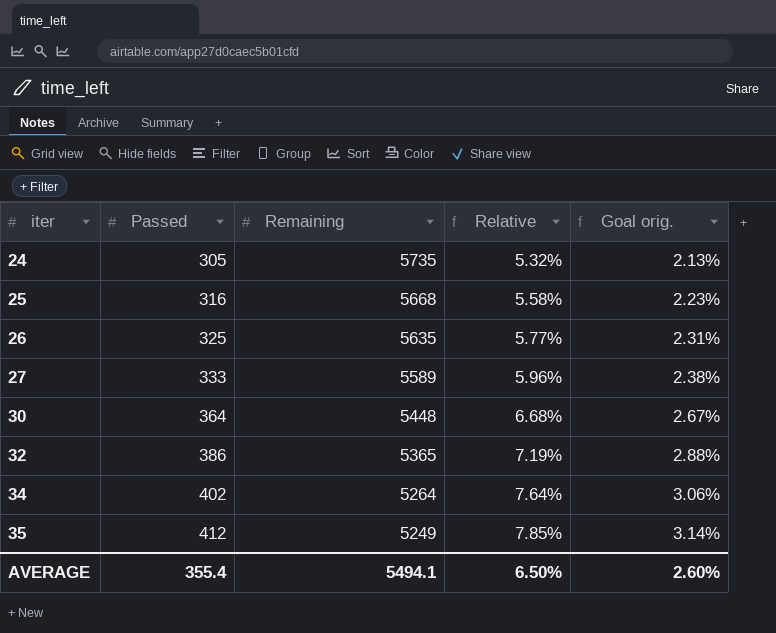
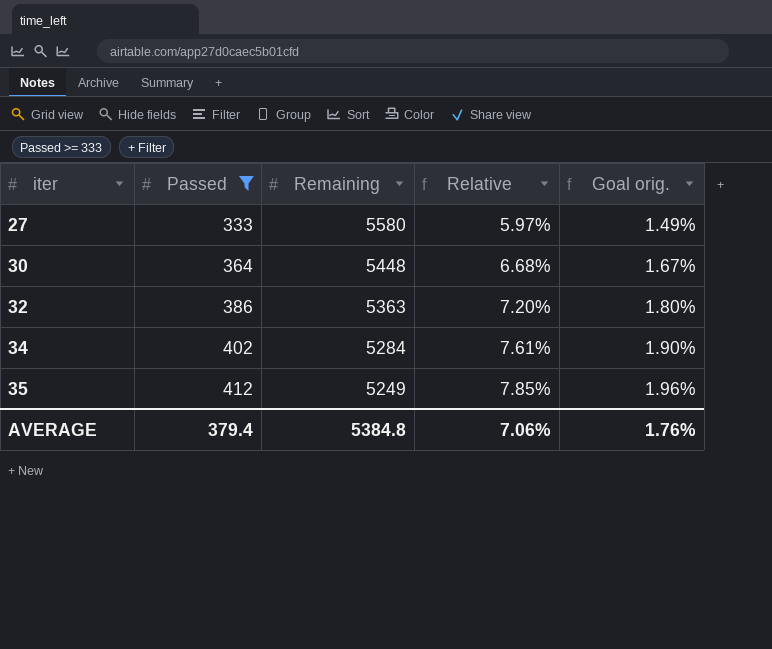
filter: none -> Passed >= 333
column Goal orig. | formula: [Relative] * 0.4 -> [Relative] * 0.25
27 | Remaining: 5589 -> 5580
27 | Relative: 5.96% -> 5.97%
32 | Remaining: 5365 -> 5363
32 | Relative: 7.19% -> 7.20%
34 | Remaining: 5264 -> 5284
34 | Relative: 7.64% -> 7.61%
AVERAGE | Passed: 355.4 -> 379.4
AVERAGE | Remaining: 5494.1 -> 5384.8
AVERAGE | Relative: 6.50% -> 7.06%
AVERAGE | Goal orig.: 2.60% -> 1.76%

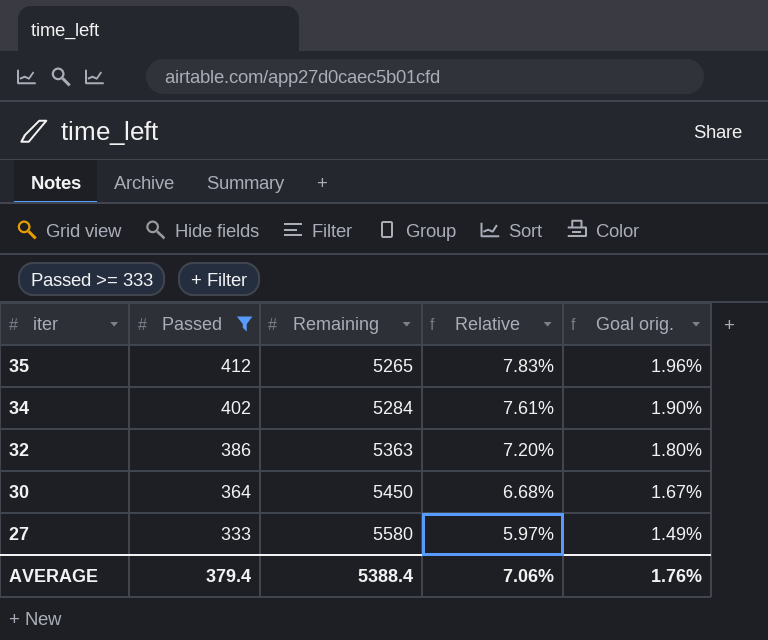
row order: iter ascending -> iter descending
35 | Remaining: 5249 -> 5265
35 | Relative: 7.85% -> 7.83%
30 | Remaining: 5448 -> 5450
AVERAGE | Remaining: 5384.8 -> 5388.4

